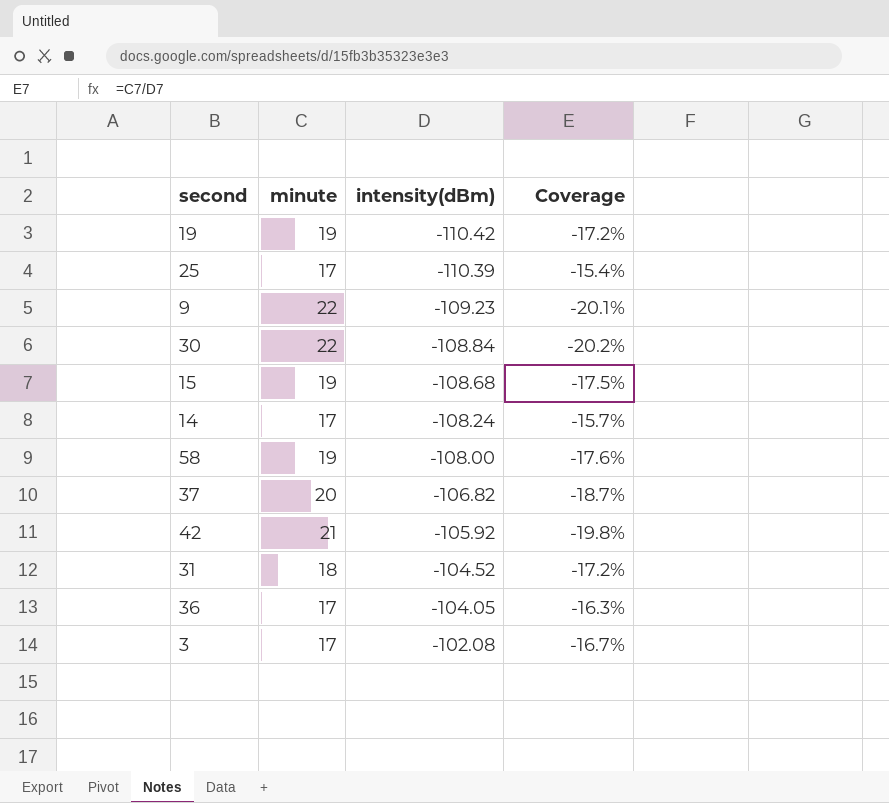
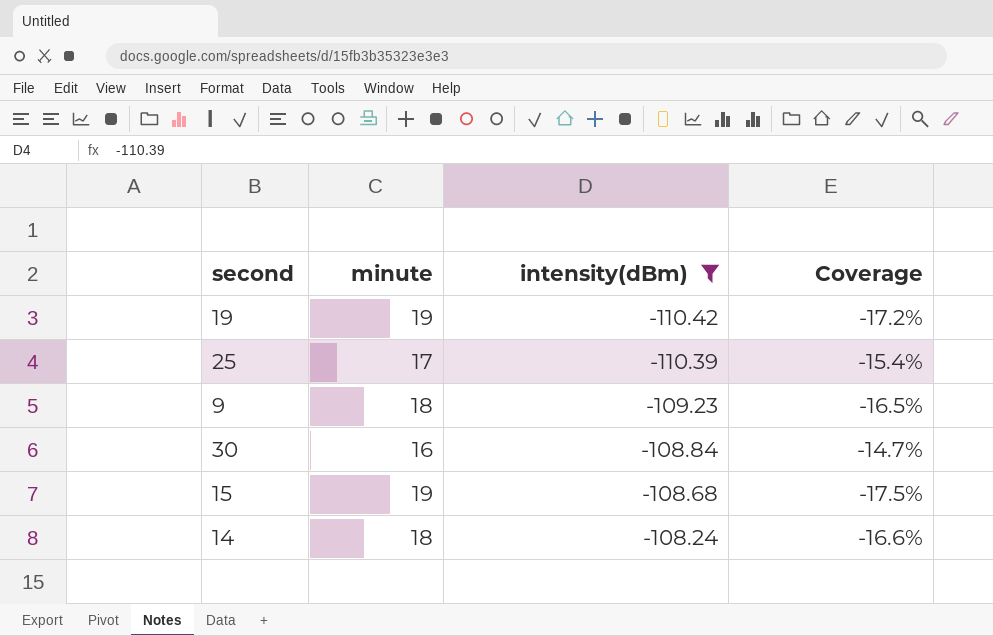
filter: none -> intensity(dBm) <= -108.24
9 | minute: 22 -> 18
9 | Coverage: -20.1% -> -16.5%
30 | minute: 22 -> 16
30 | Coverage: -20.2% -> -14.7%
14 | minute: 17 -> 18
14 | Coverage: -15.7% -> -16.6%

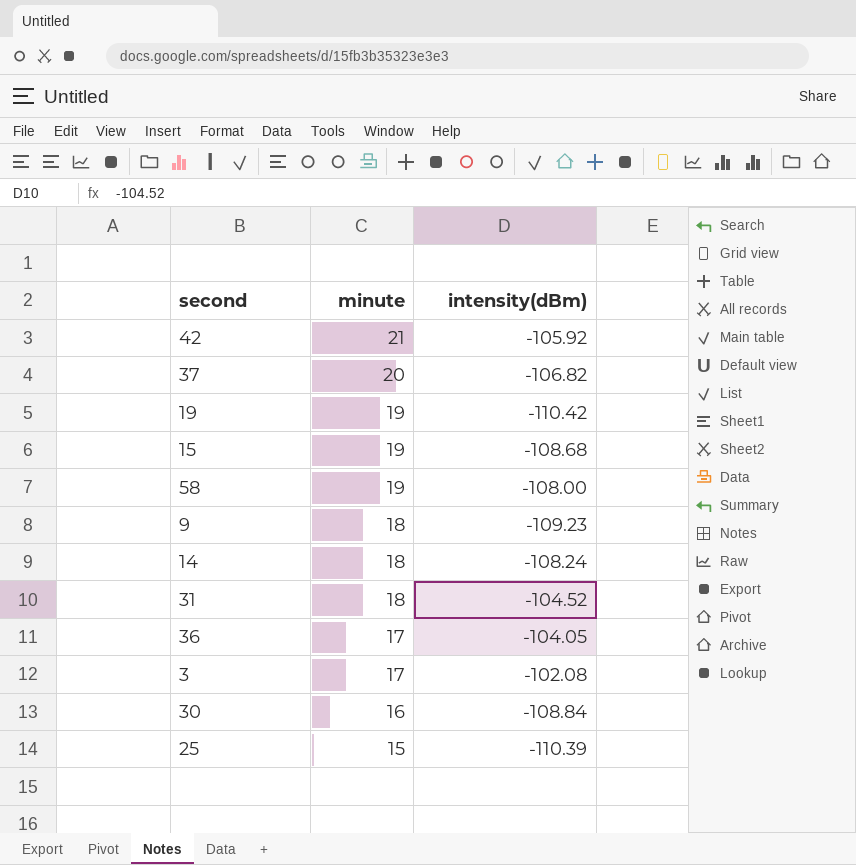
filter: intensity(dBm) <= -108.24 -> none
row order: intensity(dBm) ascending -> minute descending
column Coverage | formula: [minute] / [intensity(dBm)] -> none
25 | minute: 17 -> 15

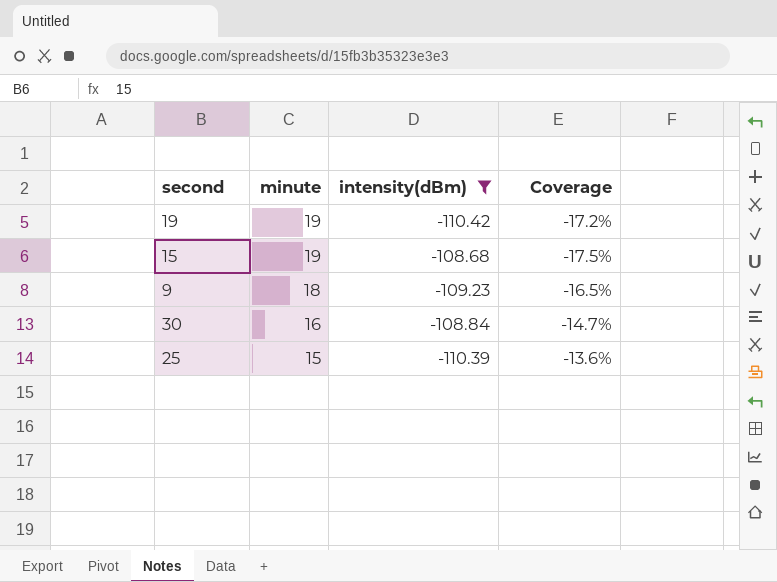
filter: none -> intensity(dBm) <= -108.68
column Coverage | formula: none -> [minute] / [intensity(dBm)]

